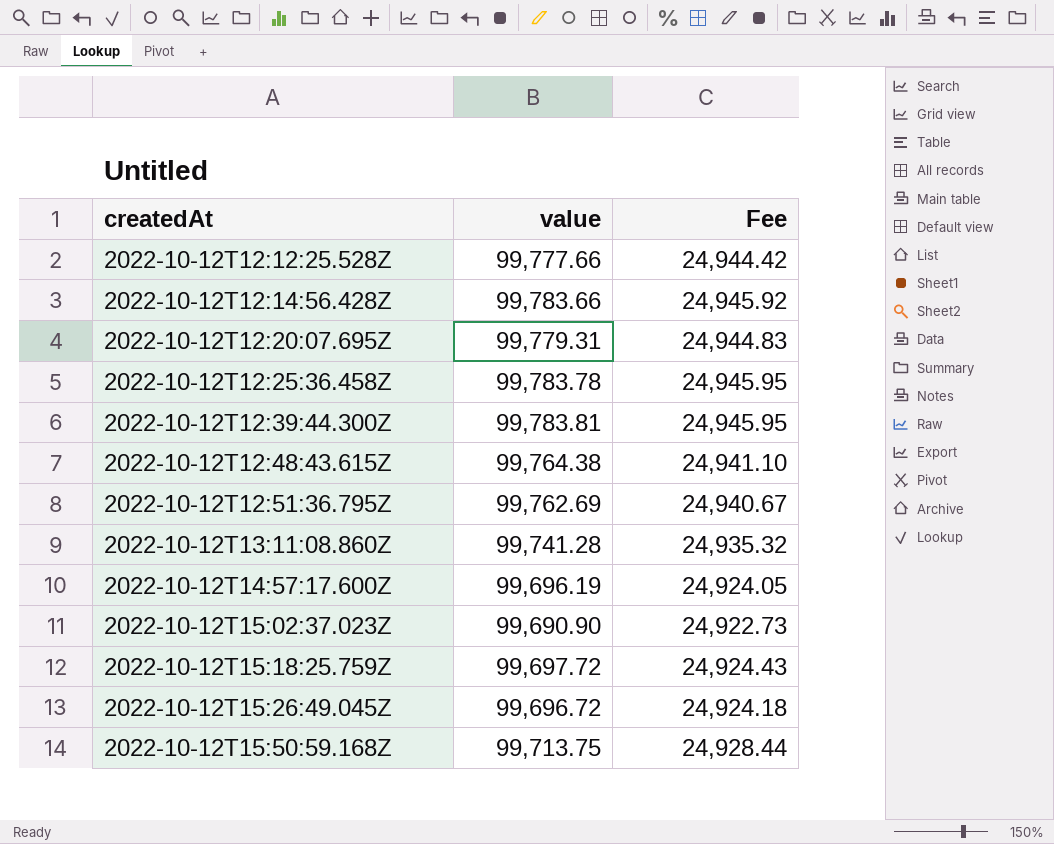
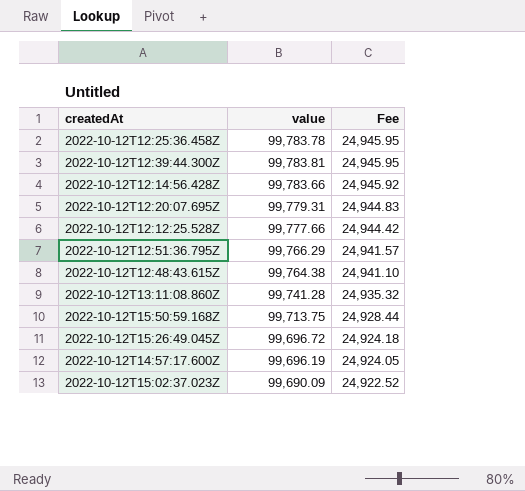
row order: createdAt ascending -> Fee descending
row 2022-10-12T15:18:25.759Z: 99,697.72 | 24,924.43 -> none
2022-10-12T12:51:36.795Z | value: 99,762.69 -> 99,766.29
2022-10-12T12:51:36.795Z | Fee: 24,940.67 -> 24,941.57
2022-10-12T15:02:37.023Z | value: 99,690.90 -> 99,690.09
2022-10-12T15:02:37.023Z | Fee: 24,922.73 -> 24,922.52

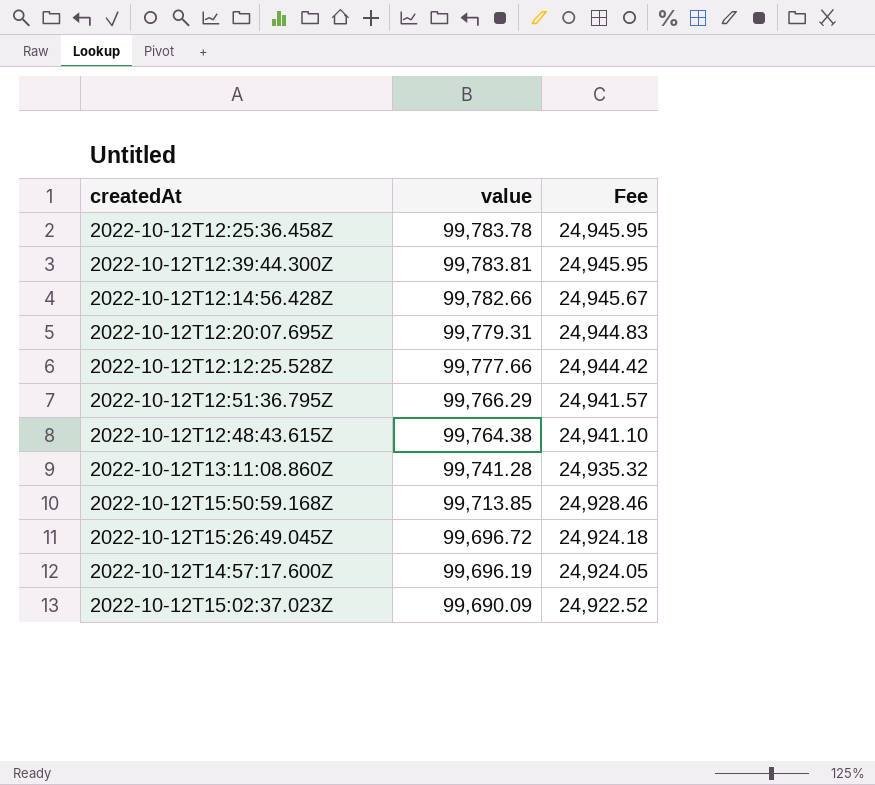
2022-10-12T12:14:56.428Z | value: 99,783.66 -> 99,782.66
2022-10-12T12:14:56.428Z | Fee: 24,945.92 -> 24,945.67
2022-10-12T15:50:59.168Z | value: 99,713.75 -> 99,713.85
2022-10-12T15:50:59.168Z | Fee: 24,928.44 -> 24,928.46

